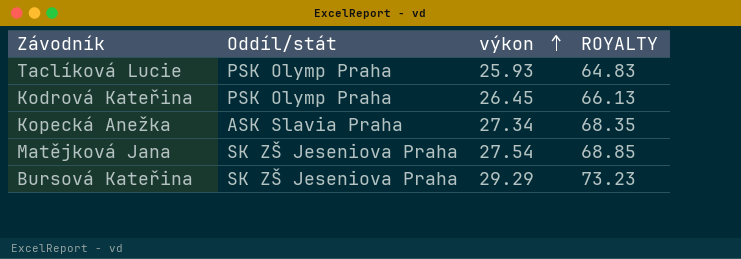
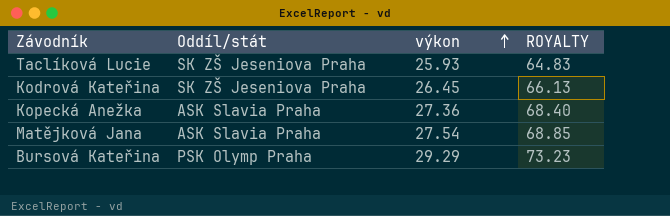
Taclíková Lucie | Oddíl/stát: PSK Olymp Praha -> SK ZŠ Jeseniova Praha
Kodrová Kateřina | Oddíl/stát: PSK Olymp Praha -> SK ZŠ Jeseniova Praha
Kopecká Anežka | výkon: 27.34 -> 27.36
Kopecká Anežka | ROYALTY: 68.35 -> 68.40
Matějková Jana | Oddíl/stát: SK ZŠ Jeseniova Praha -> ASK Slavia Praha
Bursová Kateřina | Oddíl/stát: SK ZŠ Jeseniova Praha -> PSK Olymp Praha

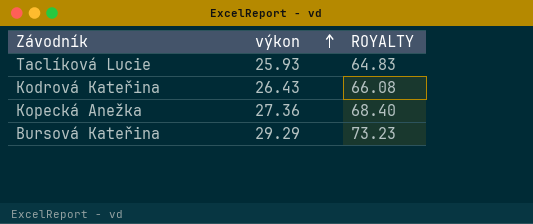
column Oddíl/stát | position: 2 -> none
row Matějková Jana: ASK Slavia Praha | 27.54 | 68.85 -> none
Kodrová Kateřina | výkon: 26.45 -> 26.43
Kodrová Kateřina | ROYALTY: 66.13 -> 66.08

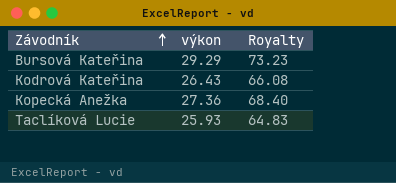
row order: výkon ascending -> Závodník ascending
column name: ROYALTY -> Royalty

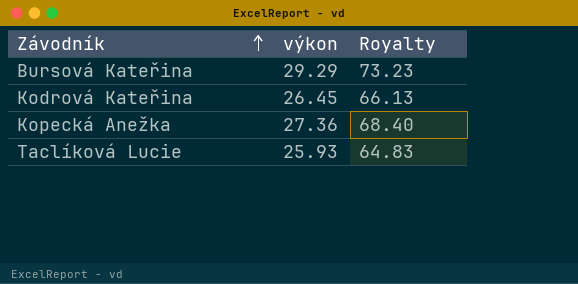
Kodrová Kateřina | výkon: 26.43 -> 26.45
Kodrová Kateřina | Royalty: 66.08 -> 66.13

